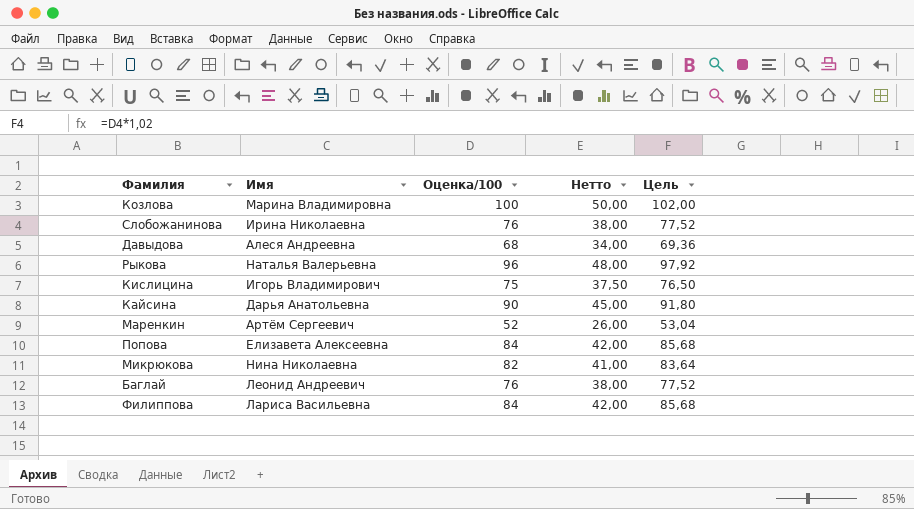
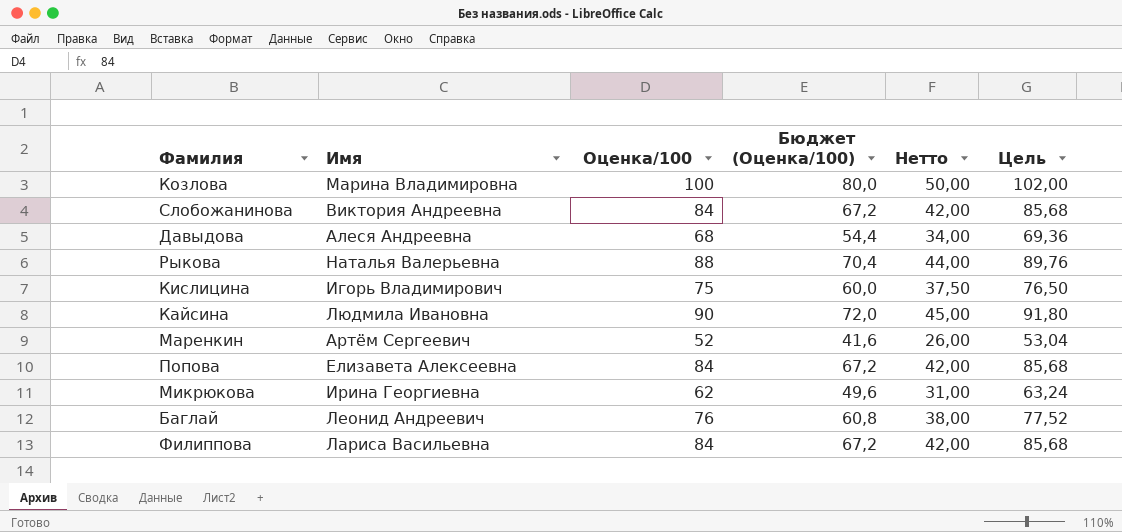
column Бюджет (Оценка/100) | formula: none -> [Оценка/100] * 0,8
Слобожанинова | Имя: Ирина Николаевна -> Виктория Андреевна
Слобожанинова | Оценка/100: 76 -> 84
Слобожанинова | Нетто: 38,00 -> 42,00
Слобожанинова | Цель: 77,52 -> 85,68
Рыкова | Оценка/100: 96 -> 88
Рыкова | Нетто: 48,00 -> 44,00
Рыкова | Цель: 97,92 -> 89,76
Кайсина | Имя: Дарья Анатольевна -> Людмила Ивановна
Микрюкова | Имя: Нина Николаевна -> Ирина Георгиевна
Микрюкова | Оценка/100: 82 -> 62
Микрюкова | Нетто: 41,00 -> 31,00
Микрюкова | Цель: 83,64 -> 63,24

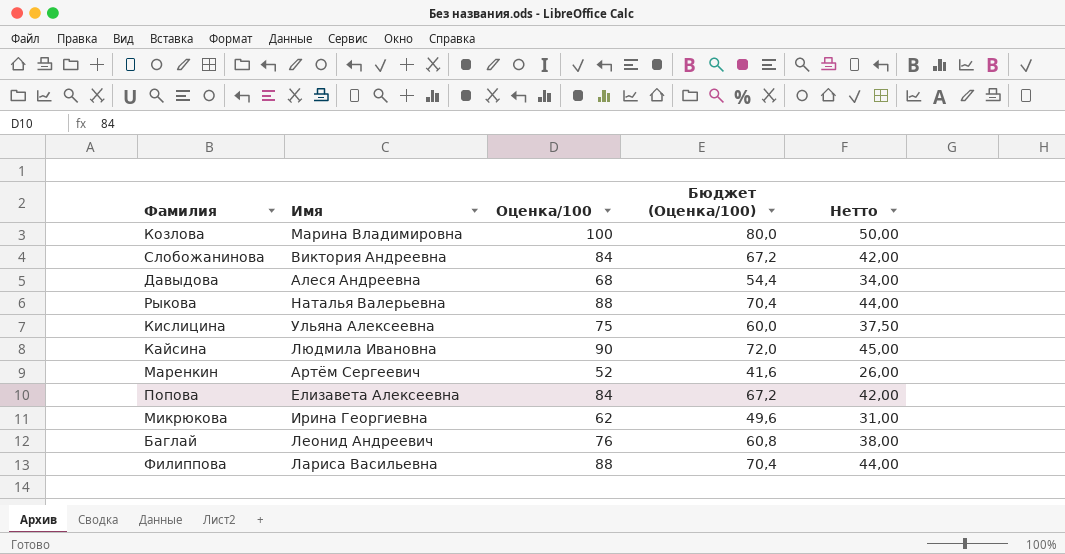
column Цель | formula: [Оценка/100] * 1,02 -> none
Кислицина | Имя: Игорь Владимирович -> Ульяна Алексеевна
Филиппова | Оценка/100: 84 -> 88
Филиппова | Бюджет (Оценка/100): 67,2 -> 70,4
Филиппова | Нетто: 42,00 -> 44,00

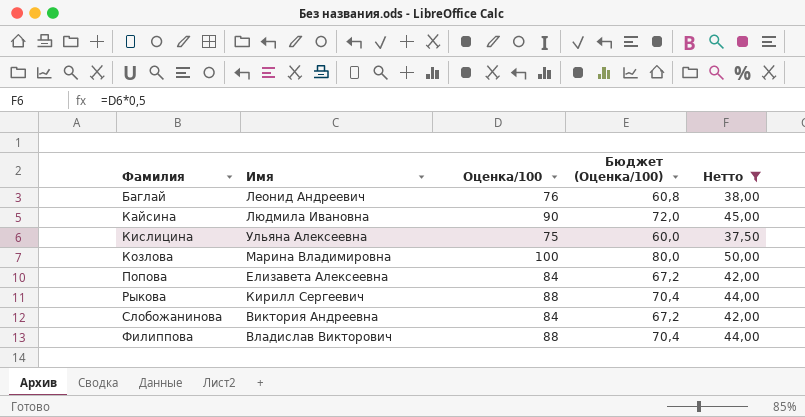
filter: none -> Нетто >= 37,50
row order: none -> Фамилия ascending
Рыкова | Имя: Наталья Валерьевна -> Кирилл Сергеевич
Филиппова | Имя: Лариса Васильевна -> Владислав Викторович

